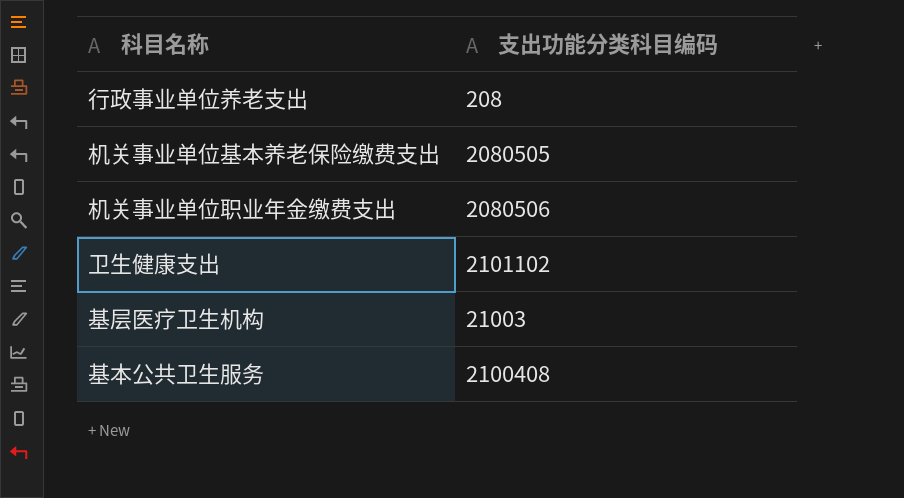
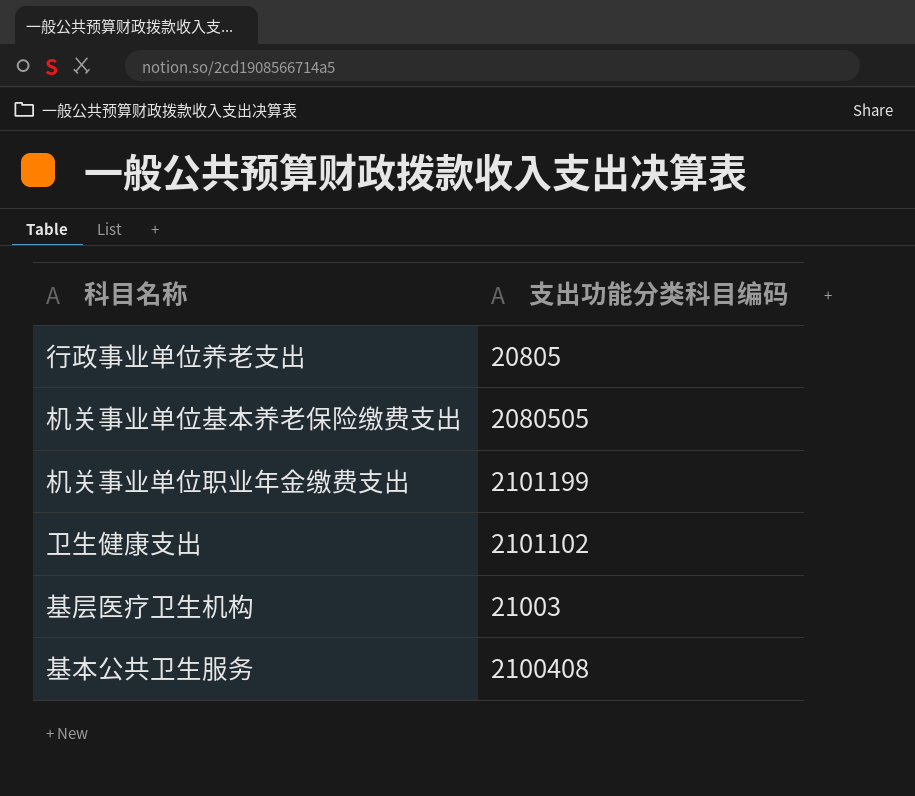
行政事业单位养老支出 | 支出功能分类科目编码: 208 -> 20805
机关事业单位职业年金缴费支出 | 支出功能分类科目编码: 2080506 -> 2101199

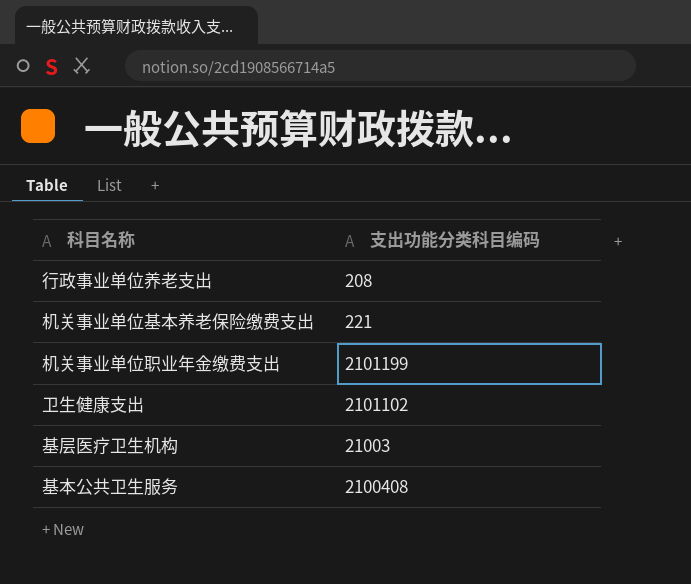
行政事业单位养老支出 | 支出功能分类科目编码: 20805 -> 208
机关事业单位基本养老保险缴费支出 | 支出功能分类科目编码: 2080505 -> 221

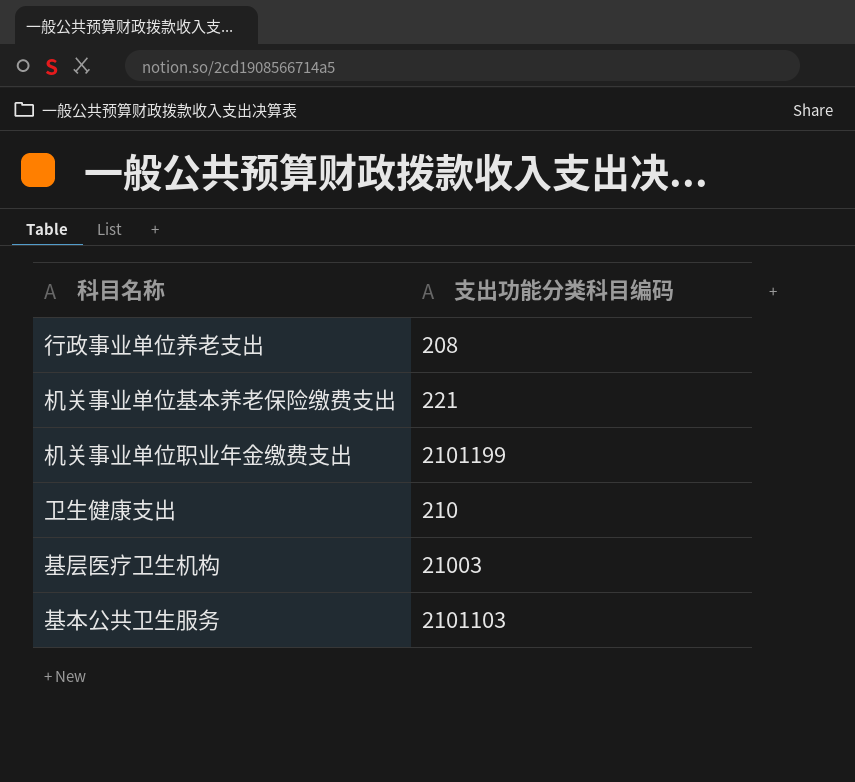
卫生健康支出 | 支出功能分类科目编码: 2101102 -> 210
基本公共卫生服务 | 支出功能分类科目编码: 2100408 -> 2101103

